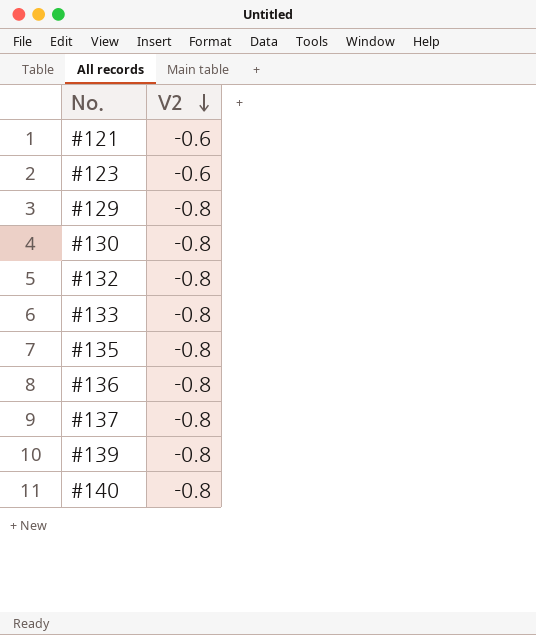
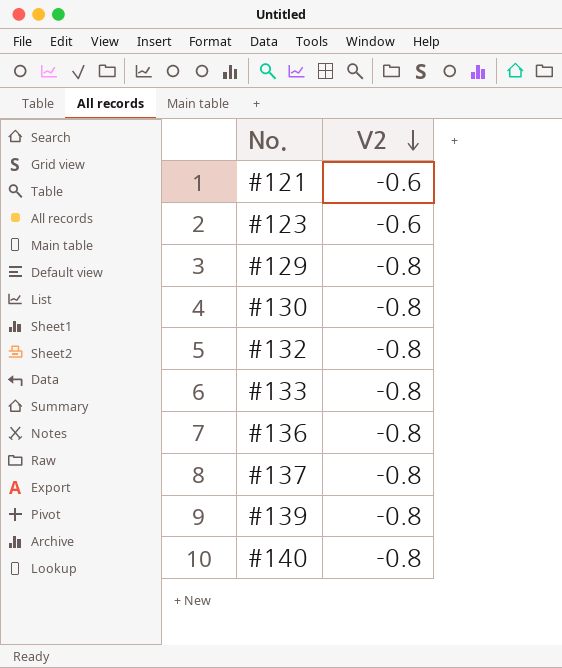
row #135: -0.8 -> none

